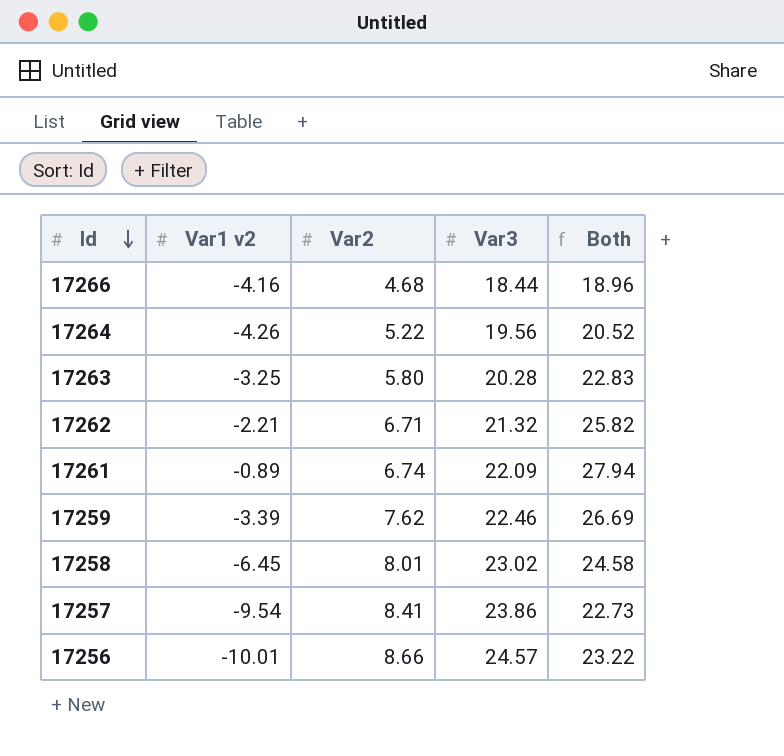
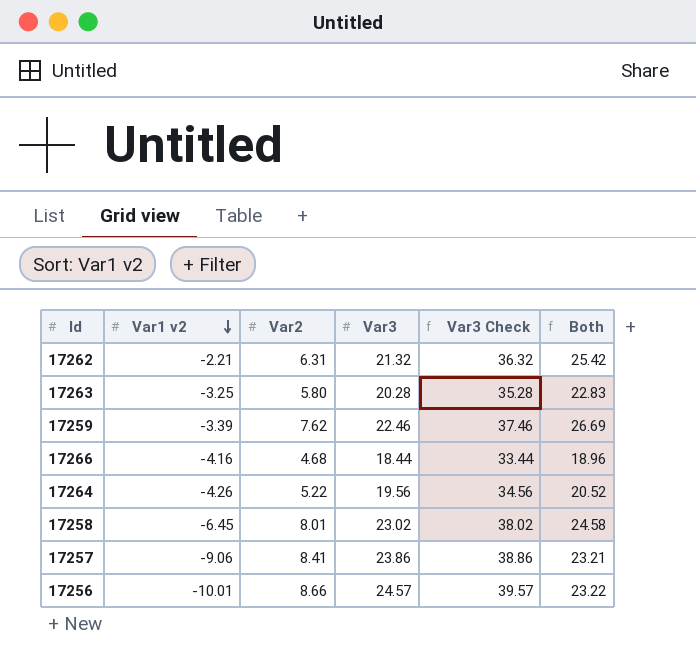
row order: Id descending -> Var1 v2 descending
column Var3 Check | formula: none -> [Var3] + 15
row 17261: -0.89 | 6.74 | 22.09 | 27.94 -> none
17262 | Var2: 6.71 -> 6.31
17262 | Both: 25.82 -> 25.42
17257 | Var1 v2: -9.54 -> -9.06
17257 | Both: 22.73 -> 23.21

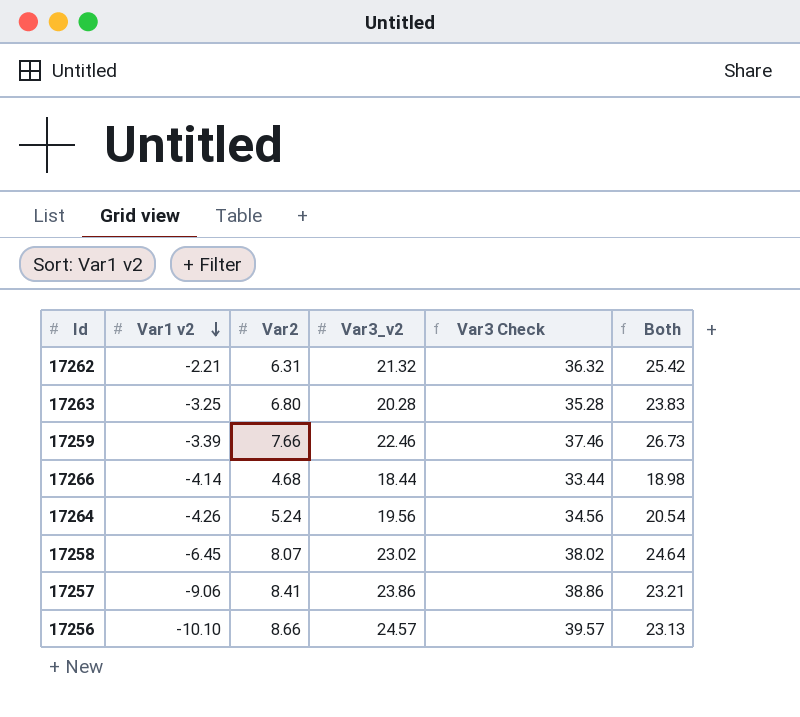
column name: Var3 -> Var3_v2
17263 | Var2: 5.80 -> 6.80
17263 | Both: 22.83 -> 23.83
17259 | Var2: 7.62 -> 7.66
17259 | Both: 26.69 -> 26.73
17266 | Var1 v2: -4.16 -> -4.14
17266 | Both: 18.96 -> 18.98
17264 | Var2: 5.22 -> 5.24
17264 | Both: 20.52 -> 20.54
17258 | Var2: 8.01 -> 8.07
17258 | Both: 24.58 -> 24.64
17256 | Var1 v2: -10.01 -> -10.10
17256 | Both: 23.22 -> 23.13

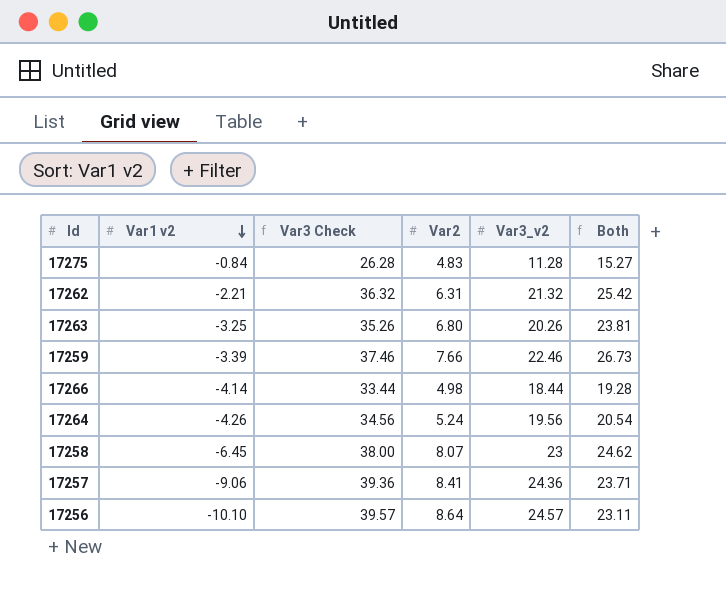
column Var3 Check | position: 5 -> 3
row 17275: none -> -0.84 | 26.28 | 4.83 | 11.28 | 15.27
17263 | Var3 Check: 35.28 -> 35.26
17263 | Var3_v2: 20.28 -> 20.26
17263 | Both: 23.83 -> 23.81
17266 | Var2: 4.68 -> 4.98
17266 | Both: 18.98 -> 19.28
17258 | Var3 Check: 38.02 -> 38.00
17258 | Var3_v2: 23.02 -> 23
17258 | Both: 24.64 -> 24.62
17257 | Var3 Check: 38.86 -> 39.36
17257 | Var3_v2: 23.86 -> 24.36
17257 | Both: 23.21 -> 23.71
17256 | Var2: 8.66 -> 8.64
17256 | Both: 23.13 -> 23.11

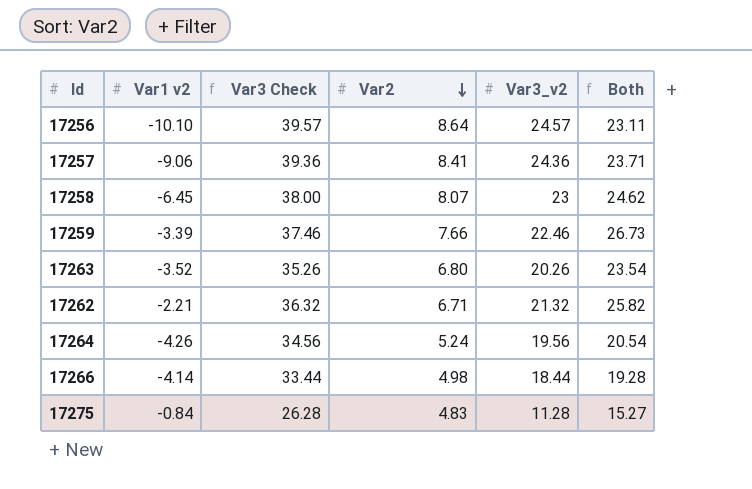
row order: Var1 v2 descending -> Var2 descending
17263 | Var1 v2: -3.25 -> -3.52
17263 | Both: 23.81 -> 23.54
17262 | Var2: 6.31 -> 6.71
17262 | Both: 25.42 -> 25.82

